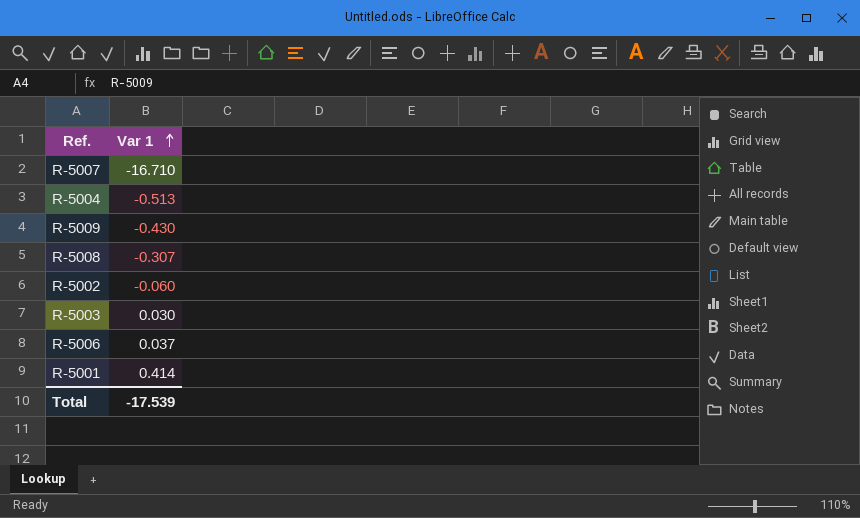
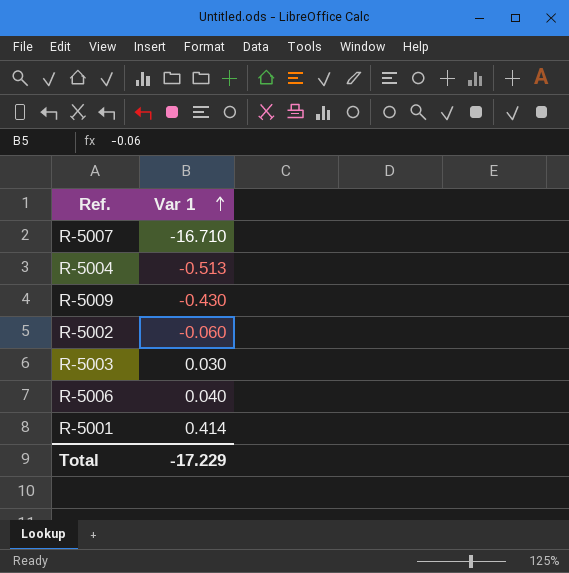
row R-5008: -0.307 -> none
R-5006 | Var 1: 0.037 -> 0.040
Total | Var 1: -17.539 -> -17.229

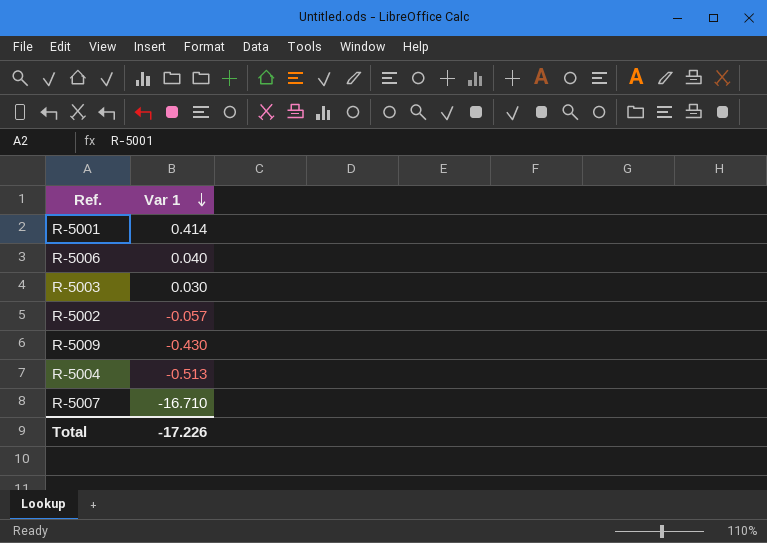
row order: Var 1 ascending -> Var 1 descending
R-5002 | Var 1: -0.060 -> -0.057
Total | Var 1: -17.229 -> -17.226

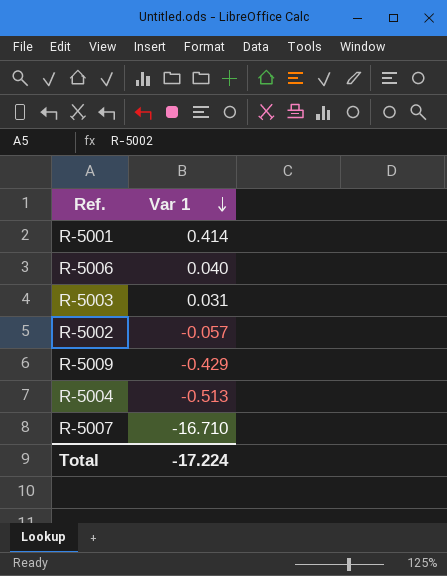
R-5003 | Var 1: 0.030 -> 0.031
R-5009 | Var 1: -0.430 -> -0.429
Total | Var 1: -17.226 -> -17.224

